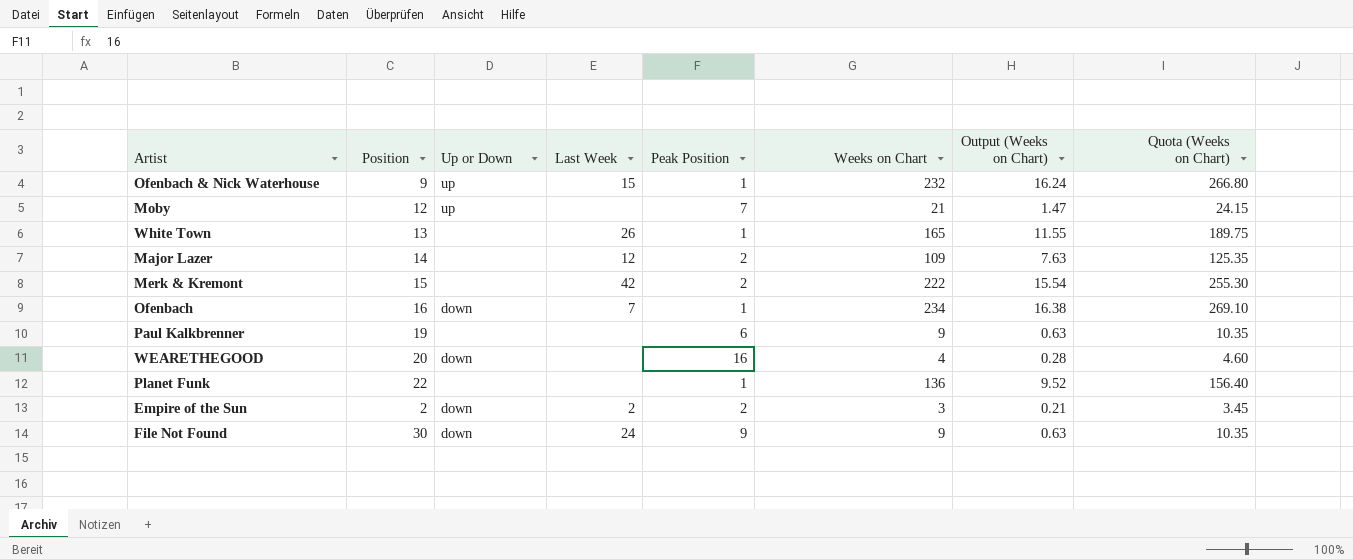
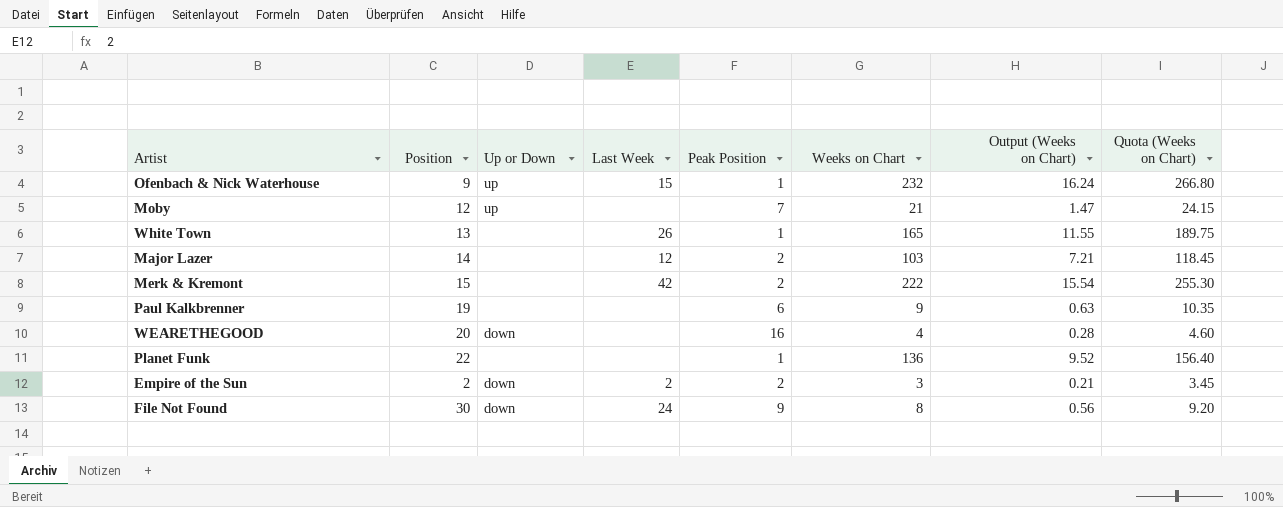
row Ofenbach: 16 | down | 7 | 1 | 234 | 16.38 | 269.10 -> none
Major Lazer | Weeks on Chart: 109 -> 103
Major Lazer | Output (Weeks on Chart): 7.63 -> 7.21
Major Lazer | Quota (Weeks on Chart): 125.35 -> 118.45
File Not Found | Weeks on Chart: 9 -> 8
File Not Found | Output (Weeks on Chart): 0.63 -> 0.56
File Not Found | Quota (Weeks on Chart): 10.35 -> 9.20

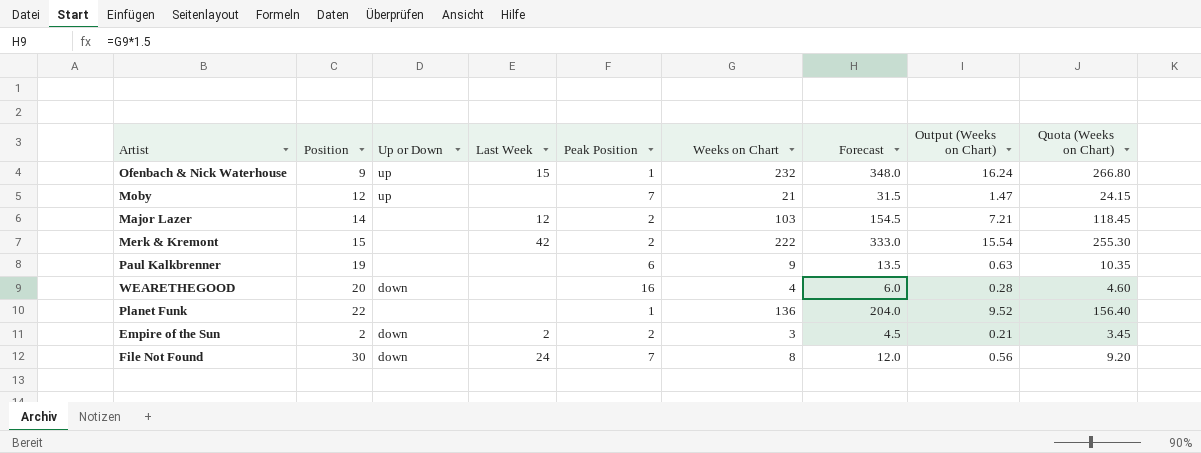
column Forecast | formula: none -> [Weeks on Chart] * 1.5
row White Town: 13 | none | 26 | 1 | 165 | 11.55 | 189.75 -> none
File Not Found | Peak Position: 9 -> 7

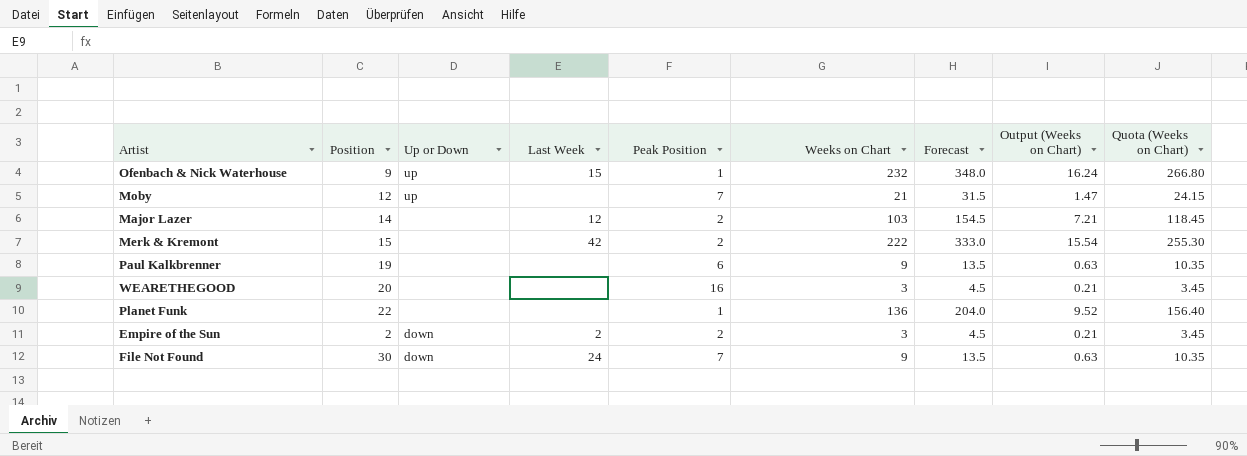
WEARETHEGOOD | Up or Down: down -> none
WEARETHEGOOD | Weeks on Chart: 4 -> 3
WEARETHEGOOD | Forecast: 6.0 -> 4.5
WEARETHEGOOD | Output (Weeks on Chart): 0.28 -> 0.21
WEARETHEGOOD | Quota (Weeks on Chart): 4.60 -> 3.45
File Not Found | Weeks on Chart: 8 -> 9
File Not Found | Forecast: 12.0 -> 13.5
File Not Found | Output (Weeks on Chart): 0.56 -> 0.63
File Not Found | Quota (Weeks on Chart): 9.20 -> 10.35

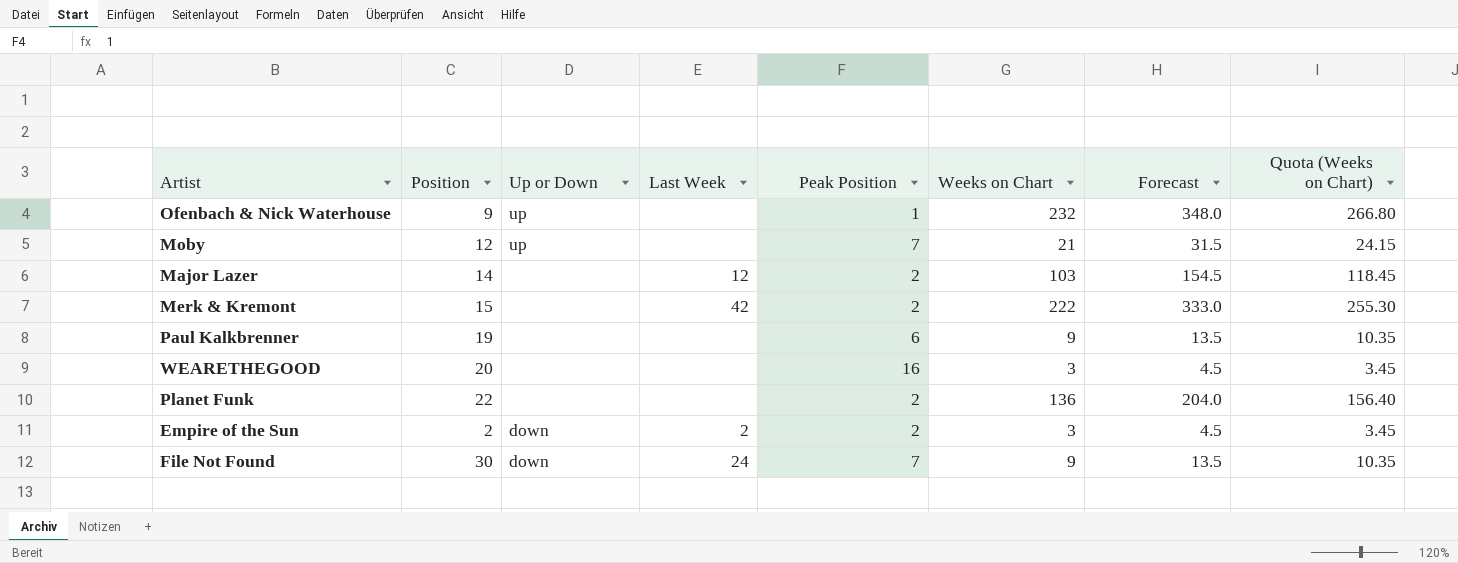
column Output (Weeks on Chart) | formula: [Weeks on Chart] * 0.07 -> none
Ofenbach & Nick Waterhouse | Last Week: 15 -> none
Planet Funk | Peak Position: 1 -> 2

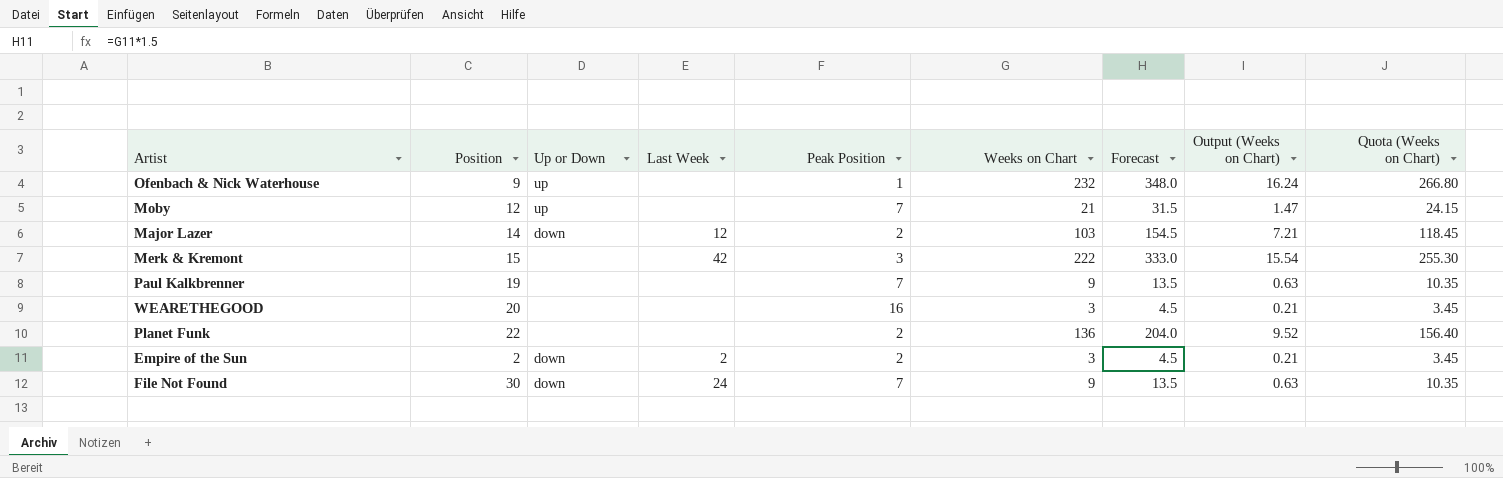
column Output (Weeks on Chart) | formula: none -> [Weeks on Chart] * 0.07
Major Lazer | Up or Down: none -> down
Merk & Kremont | Peak Position: 2 -> 3
Paul Kalkbrenner | Peak Position: 6 -> 7

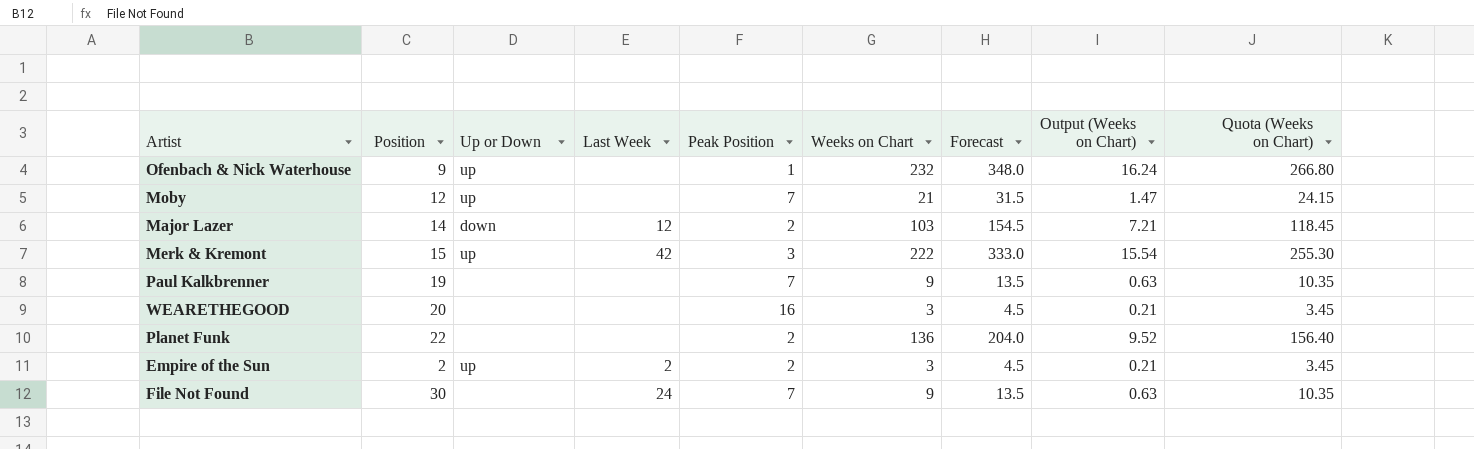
Merk & Kremont | Up or Down: none -> up
Empire of the Sun | Up or Down: down -> up
File Not Found | Up or Down: down -> none

